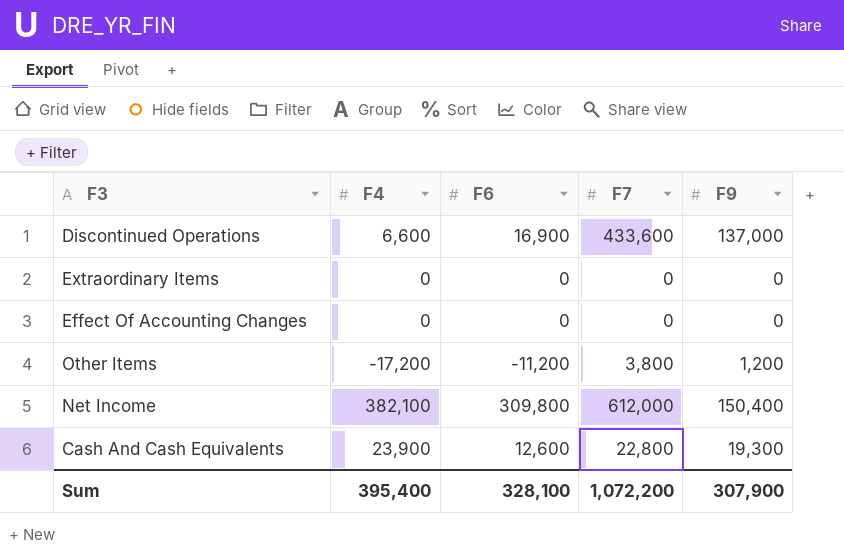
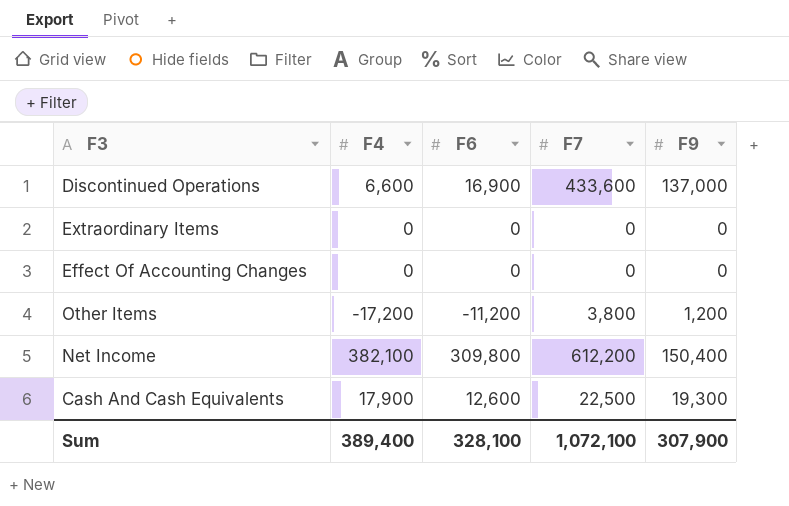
Net Income | F7: 612,000 -> 612,200
Cash And Cash Equivalents | F4: 23,900 -> 17,900
Cash And Cash Equivalents | F7: 22,800 -> 22,500
Sum | F4: 395,400 -> 389,400
Sum | F7: 1,072,200 -> 1,072,100

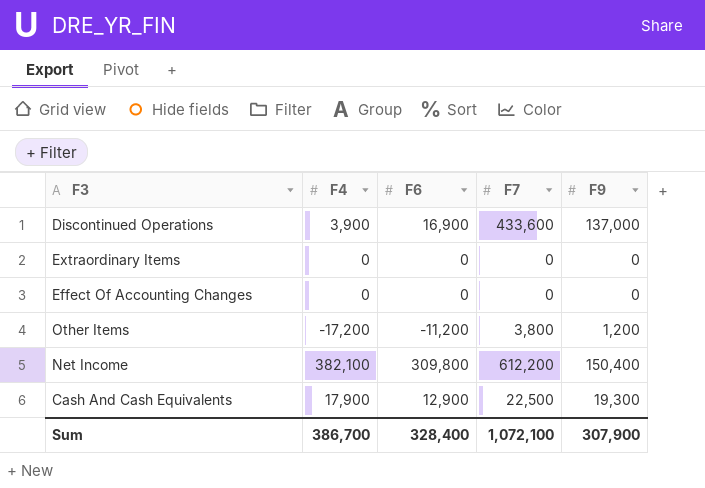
Discontinued Operations | F4: 6,600 -> 3,900
Cash And Cash Equivalents | F6: 12,600 -> 12,900
Sum | F4: 389,400 -> 386,700
Sum | F6: 328,100 -> 328,400

